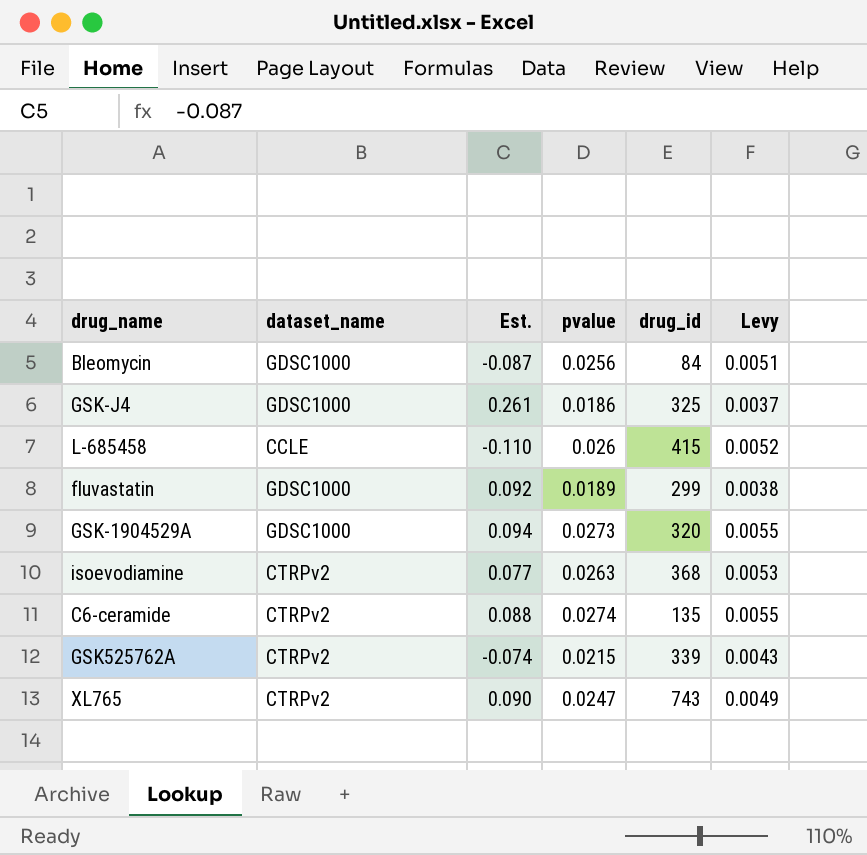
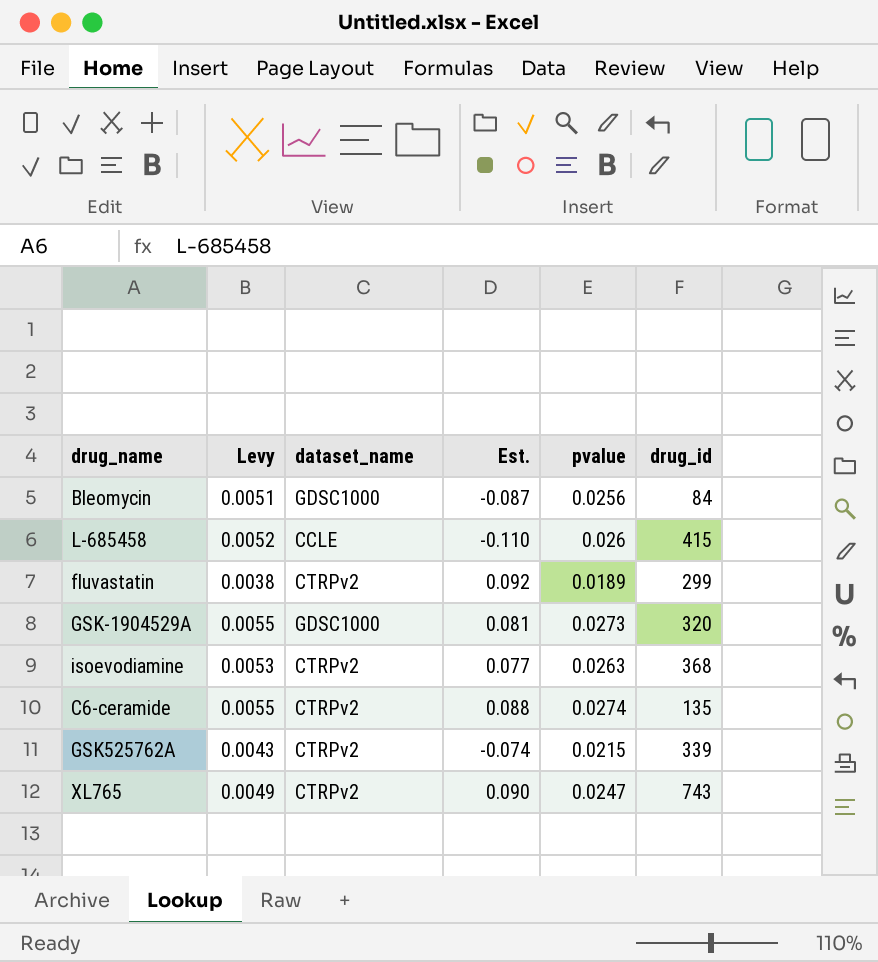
column Levy | position: 6 -> 2
row GSK-J4: GDSC1000 | 0.261 | 0.0186 | 325 | 0.0037 -> none
fluvastatin | dataset_name: GDSC1000 -> CTRPv2
GSK-1904529A | Est.: 0.094 -> 0.081

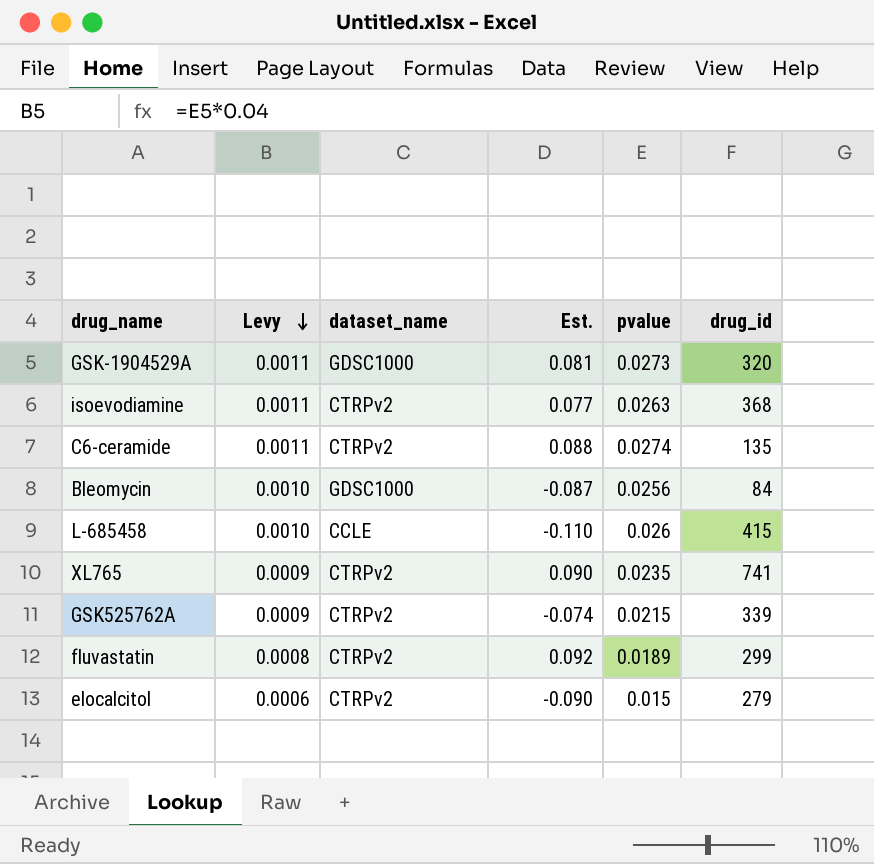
row order: none -> Levy descending
column Levy | formula: [pvalue] * 0.2 -> [pvalue] * 0.04
XL765 | pvalue: 0.0247 -> 0.0235
XL765 | drug_id: 743 -> 741
row elocalcitol: none -> 0.0006 | CTRPv2 | -0.090 | 0.015 | 279

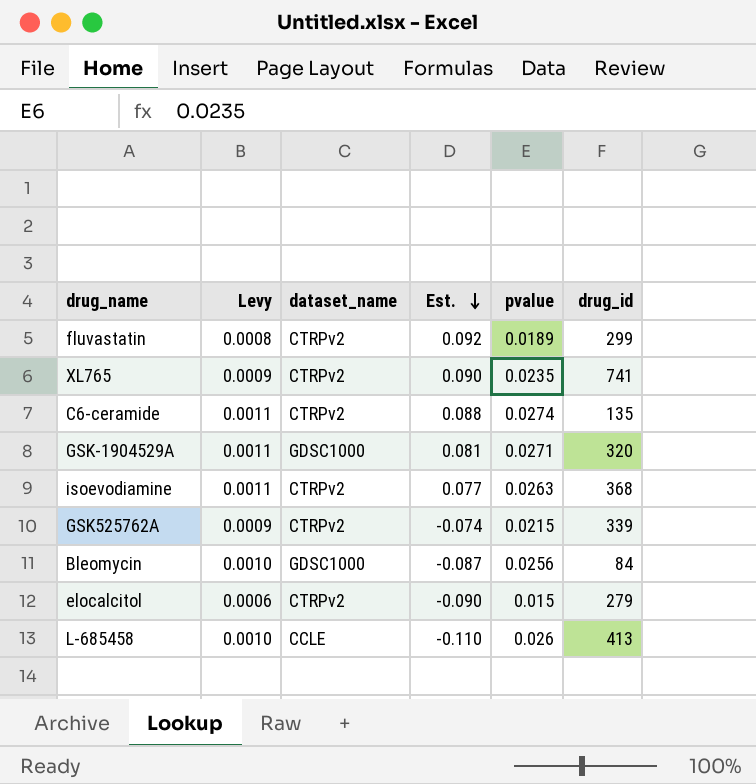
row order: Levy descending -> Est. descending
GSK-1904529A | pvalue: 0.0273 -> 0.0271
L-685458 | drug_id: 415 -> 413

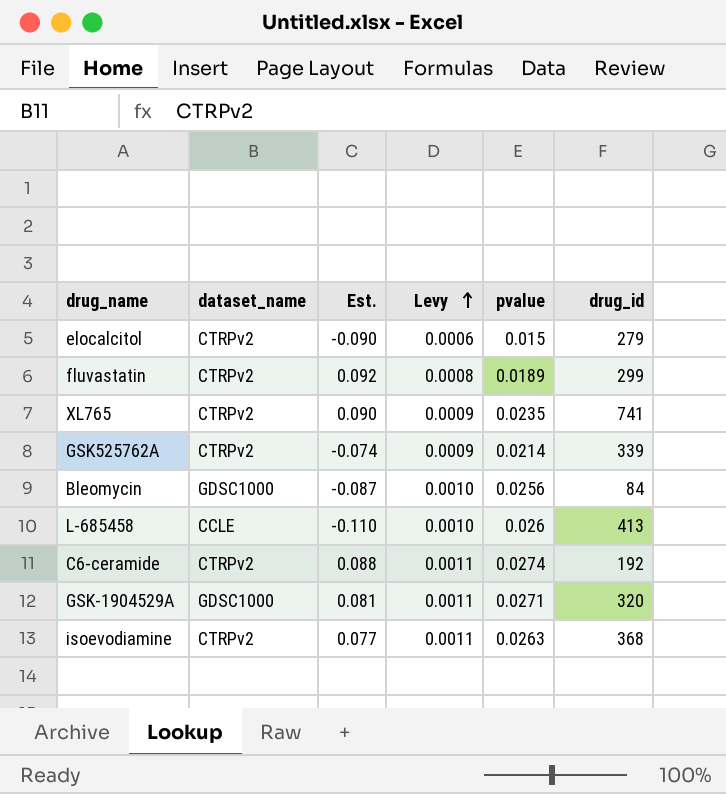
row order: Est. descending -> Levy ascending
column Levy | position: 2 -> 4
GSK525762A | pvalue: 0.0215 -> 0.0214
C6-ceramide | drug_id: 135 -> 192

